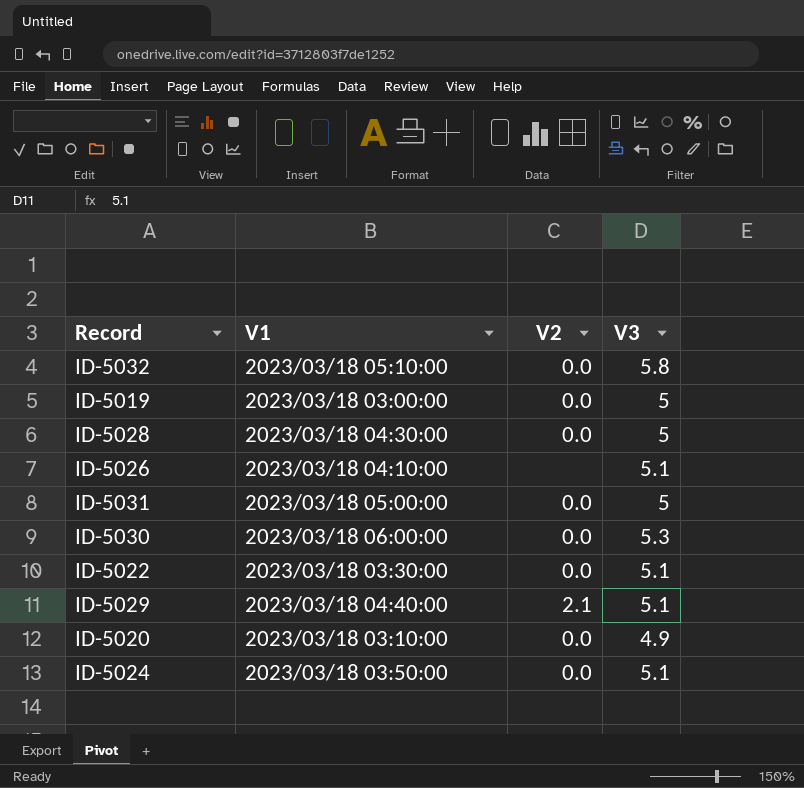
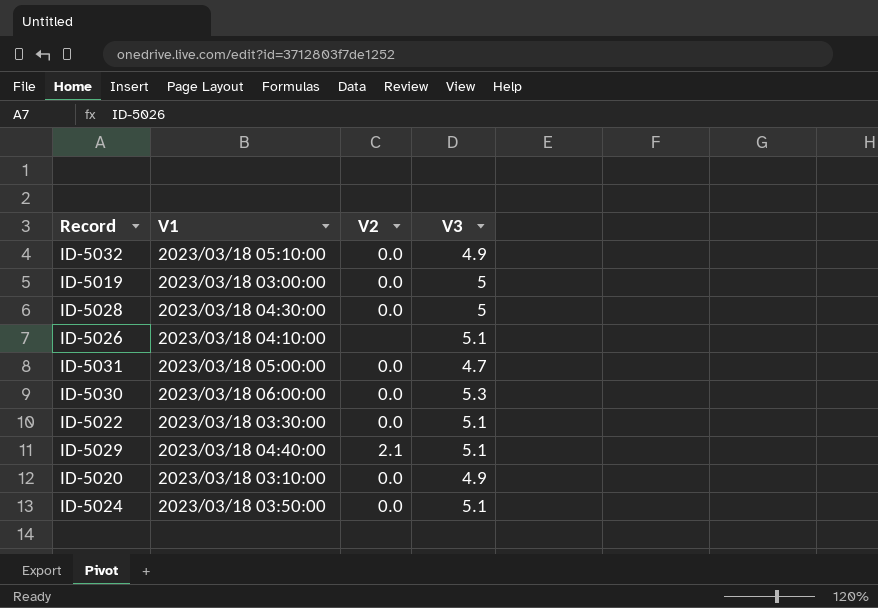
ID-5032 | V3: 5.8 -> 4.9
ID-5031 | V3: 5 -> 4.7

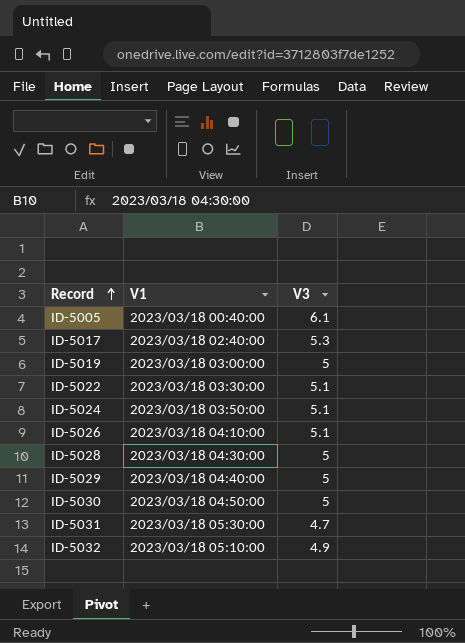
row order: none -> Record ascending
column V2 | position: 3 -> none
row ID-5020: 2023/03/18 03:10:00 | 0.0 | 4.9 -> none
row ID-5005: none -> 2023/03/18 00:40:00 | 6.1
row ID-5017: none -> 2023/03/18 02:40:00 | 5.3
ID-5029 | V3: 5.1 -> 5
ID-5030 | V1: 2023/03/18 06:00:00 -> 2023/03/18 04:50:00
ID-5030 | V3: 5.3 -> 5
ID-5031 | V1: 2023/03/18 05:00:00 -> 2023/03/18 05:30:00

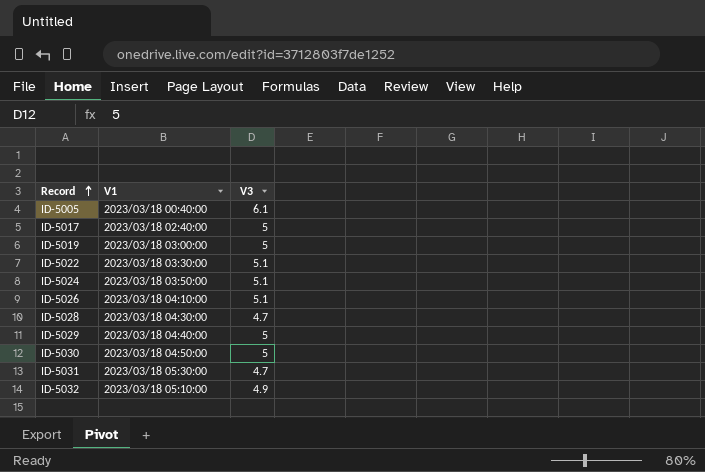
ID-5017 | V3: 5.3 -> 5
ID-5028 | V3: 5 -> 4.7

